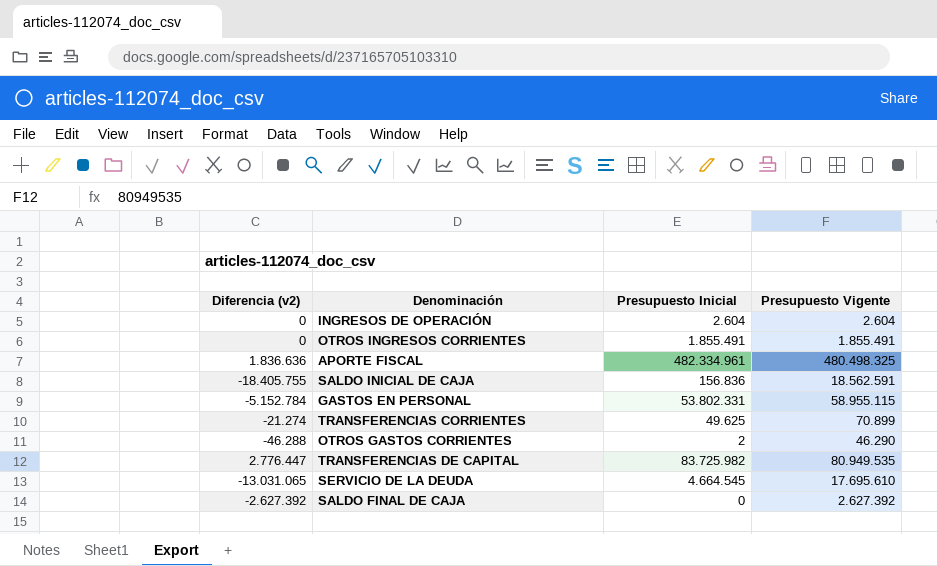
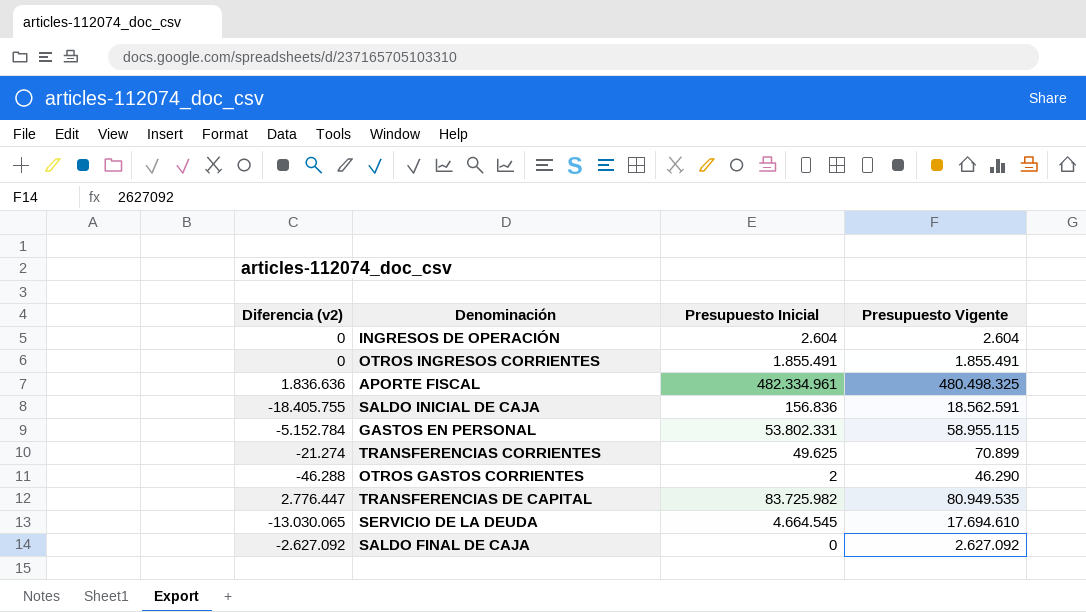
SERVICIO DE LA DEUDA | Diferencia (v2): -13.031.065 -> -13.030.065
SERVICIO DE LA DEUDA | Presupuesto Vigente: 17.695.610 -> 17.694.610
SALDO FINAL DE CAJA | Diferencia (v2): -2.627.392 -> -2.627.092
SALDO FINAL DE CAJA | Presupuesto Vigente: 2.627.392 -> 2.627.092

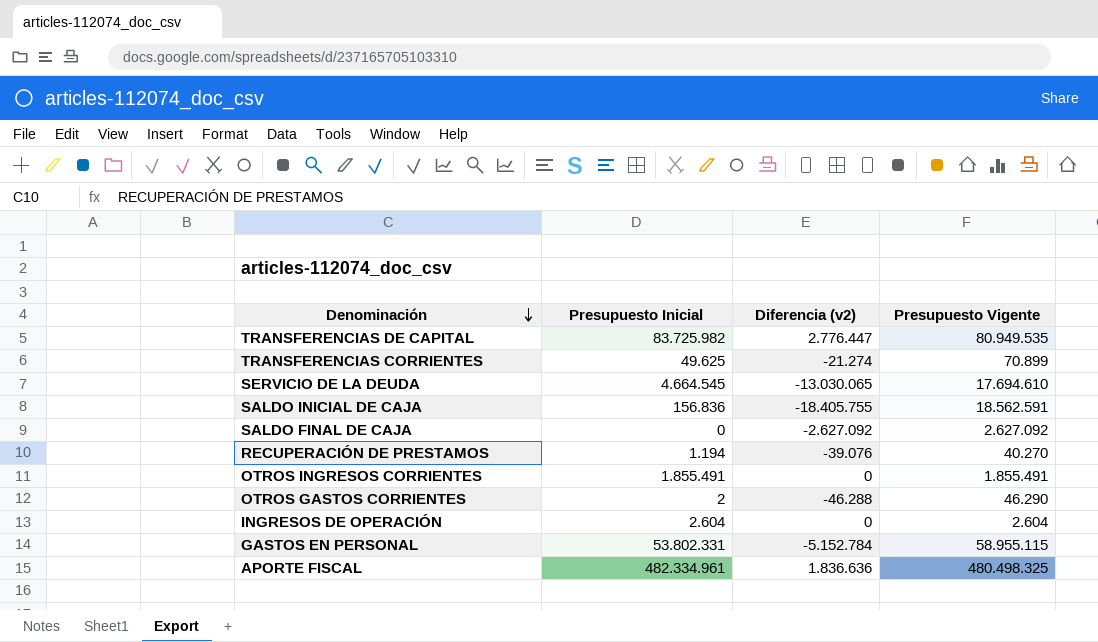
row order: none -> Denominación descending
column Diferencia (v2) | position: 1 -> 3
row RECUPERACIÓN DE PRESTAMOS: none -> 1.194 | -39.076 | 40.270

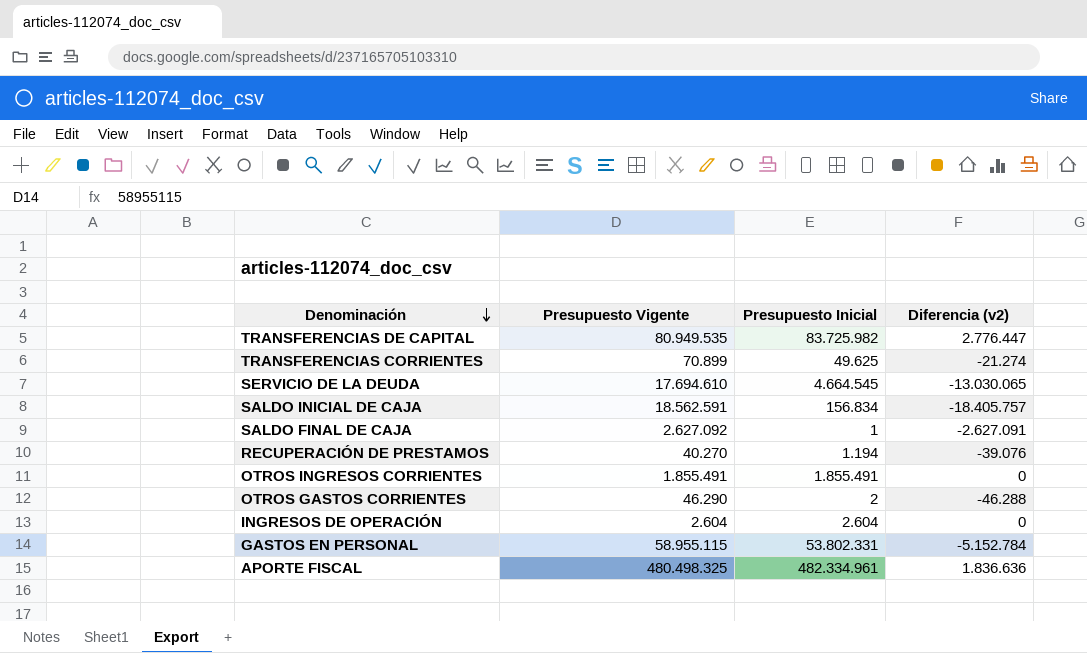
column Presupuesto Vigente | position: 4 -> 2
SALDO INICIAL DE CAJA | Presupuesto Inicial: 156.836 -> 156.834
SALDO INICIAL DE CAJA | Diferencia (v2): -18.405.755 -> -18.405.757
SALDO FINAL DE CAJA | Presupuesto Inicial: 0 -> 1
SALDO FINAL DE CAJA | Diferencia (v2): -2.627.092 -> -2.627.091

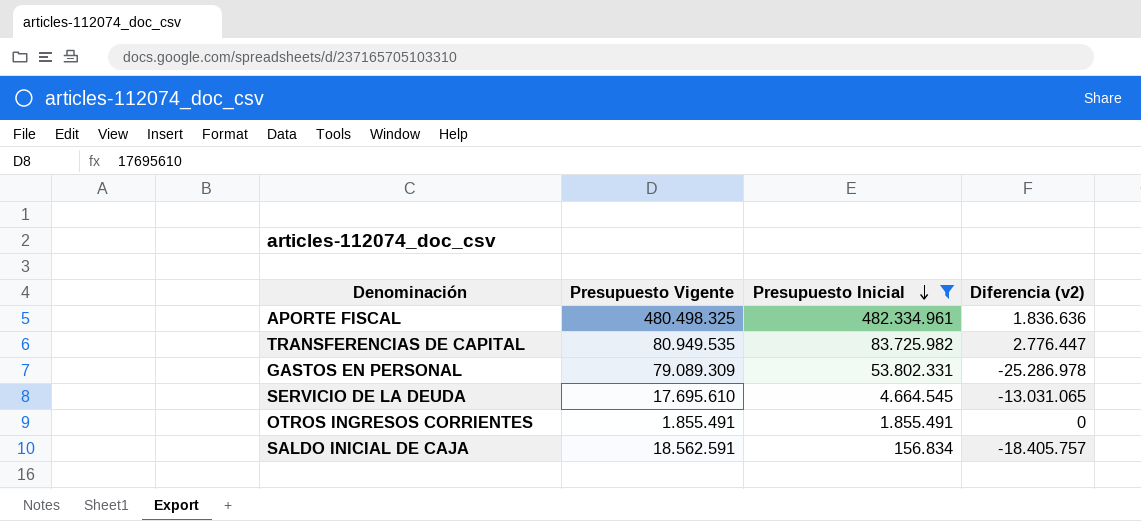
filter: none -> Presupuesto Inicial >= 156.834
row order: Denominación descending -> Presupuesto Inicial descending
GASTOS EN PERSONAL | Presupuesto Vigente: 58.955.115 -> 79.089.309
GASTOS EN PERSONAL | Diferencia (v2): -5.152.784 -> -25.286.978
SERVICIO DE LA DEUDA | Presupuesto Vigente: 17.694.610 -> 17.695.610
SERVICIO DE LA DEUDA | Diferencia (v2): -13.030.065 -> -13.031.065

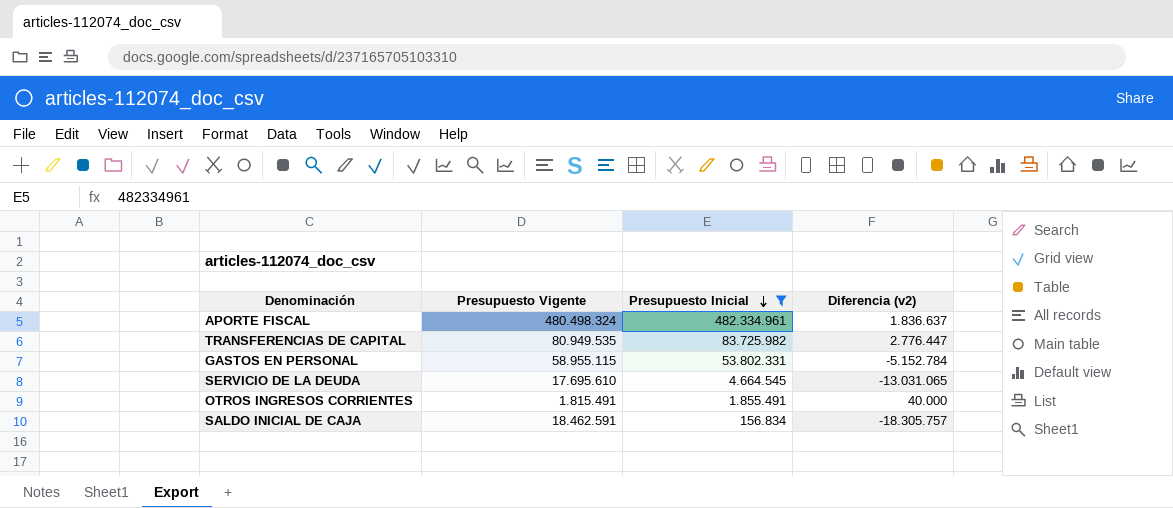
APORTE FISCAL | Presupuesto Vigente: 480.498.325 -> 480.498.324
APORTE FISCAL | Diferencia (v2): 1.836.636 -> 1.836.637
GASTOS EN PERSONAL | Presupuesto Vigente: 79.089.309 -> 58.955.115
GASTOS EN PERSONAL | Diferencia (v2): -25.286.978 -> -5.152.784
OTROS INGRESOS CORRIENTES | Presupuesto Vigente: 1.855.491 -> 1.815.491
OTROS INGRESOS CORRIENTES | Diferencia (v2): 0 -> 40.000
SALDO INICIAL DE CAJA | Presupuesto Vigente: 18.562.591 -> 18.462.591
SALDO INICIAL DE CAJA | Diferencia (v2): -18.405.757 -> -18.305.757

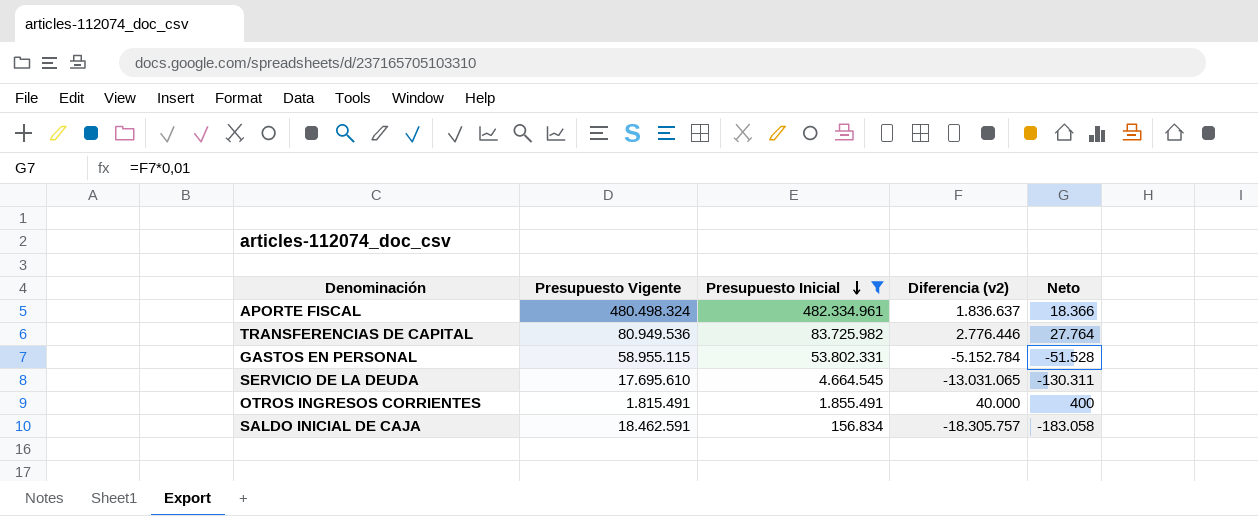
column Neto | formula: none -> [Diferencia (v2)] * 0,01
TRANSFERENCIAS DE CAPITAL | Presupuesto Vigente: 80.949.535 -> 80.949.536
TRANSFERENCIAS DE CAPITAL | Diferencia (v2): 2.776.447 -> 2.776.446

